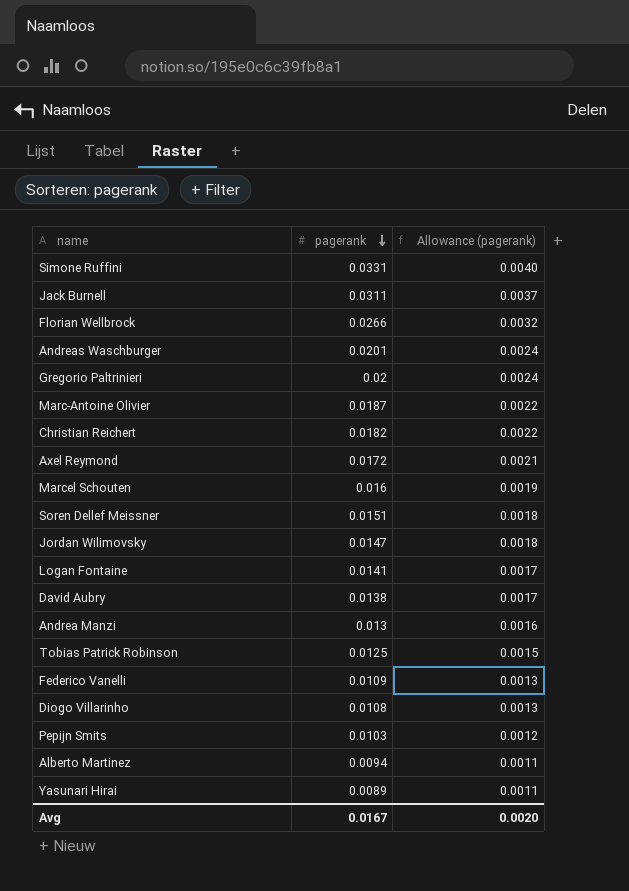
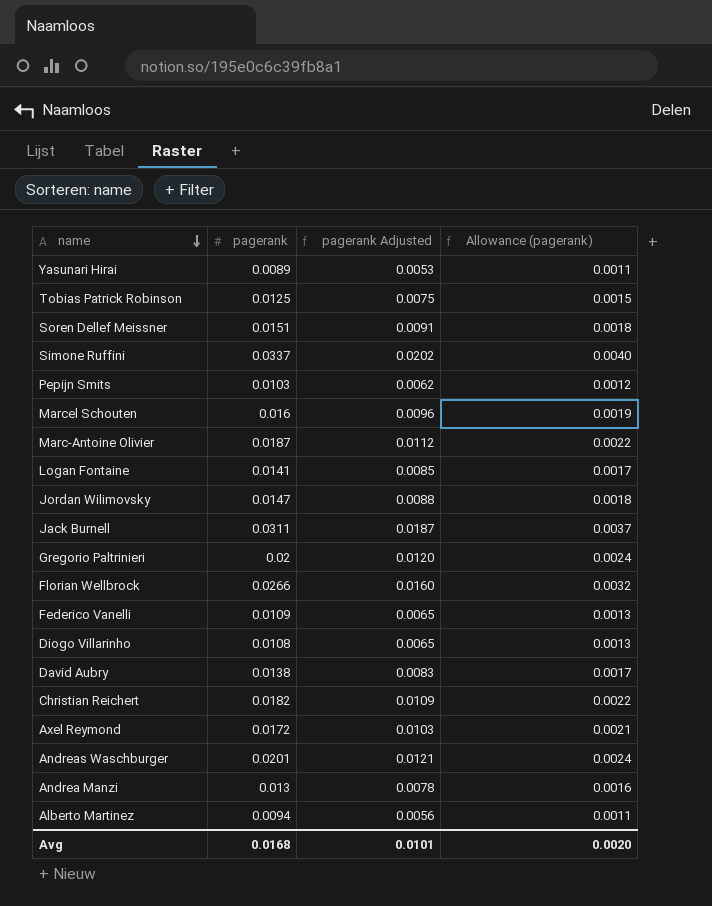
row order: pagerank descending -> name descending
column pagerank Adjusted | formula: none -> [pagerank] * 0.6
Simone Ruffini | pagerank: 0.0331 -> 0.0337
Avg | pagerank: 0.0167 -> 0.0168

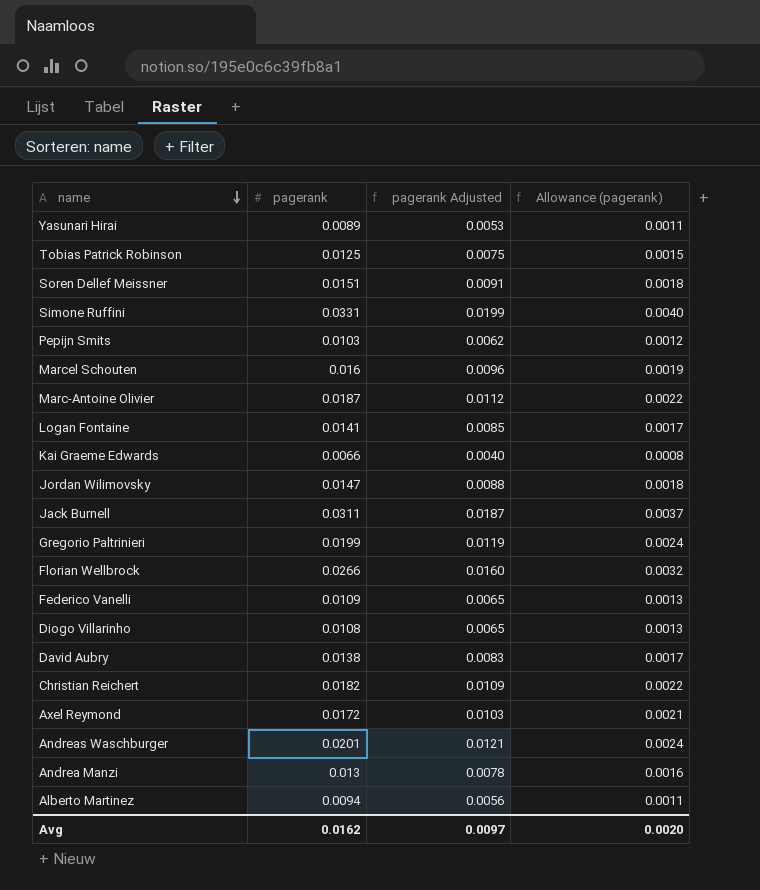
Simone Ruffini | pagerank: 0.0337 -> 0.0331
Simone Ruffini | pagerank Adjusted: 0.0202 -> 0.0199
row Kai Graeme Edwards: none -> 0.0066 | 0.0040 | 0.0008
Gregorio Paltrinieri | pagerank: 0.02 -> 0.0199
Gregorio Paltrinieri | pagerank Adjusted: 0.0120 -> 0.0119
Avg | pagerank: 0.0168 -> 0.0162
Avg | pagerank Adjusted: 0.0101 -> 0.0097

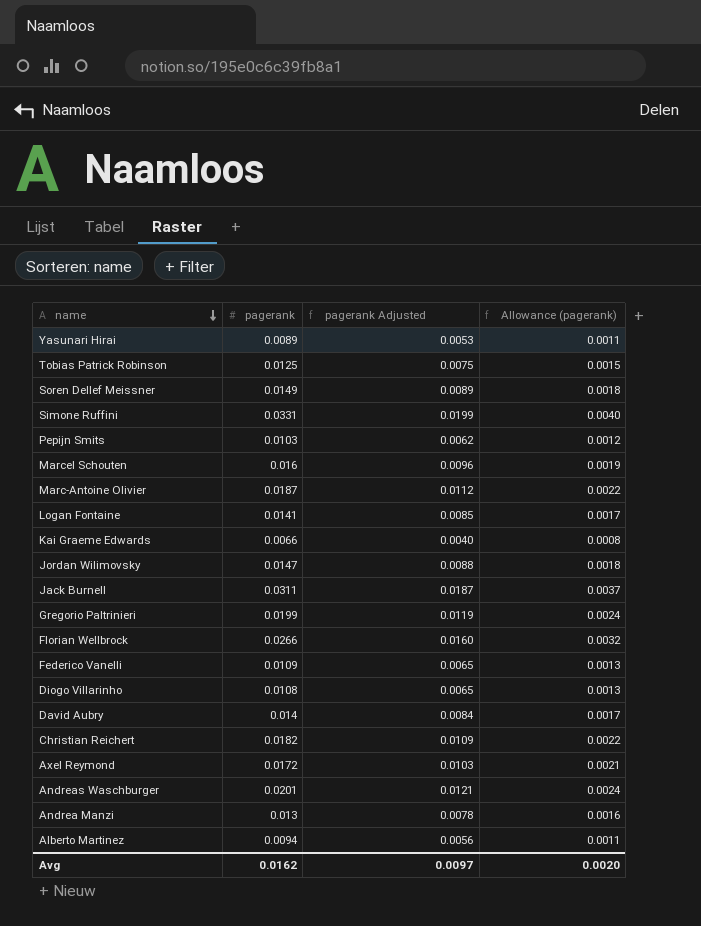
Soren Dellef Meissner | pagerank: 0.0151 -> 0.0149
Soren Dellef Meissner | pagerank Adjusted: 0.0091 -> 0.0089
David Aubry | pagerank: 0.0138 -> 0.014
David Aubry | pagerank Adjusted: 0.0083 -> 0.0084

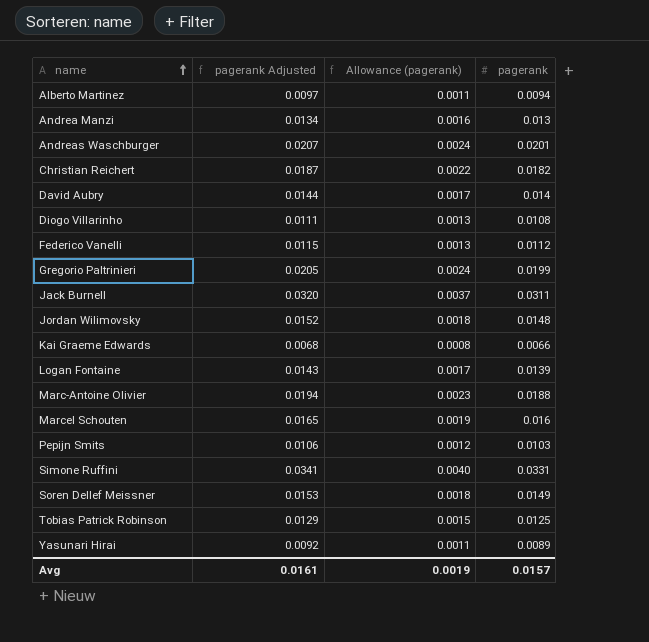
row order: name descending -> name ascending
column pagerank Adjusted | formula: [pagerank] * 0.6 -> [pagerank] * 1.03
column pagerank | position: 2 -> 4
row Florian Wellbrock: 0.0266 | 0.0160 | 0.0032 -> none
row Axel Reymond: 0.0172 | 0.0103 | 0.0021 -> none
Federico Vanelli | pagerank: 0.0109 -> 0.0112
Jordan Wilimovsky | pagerank: 0.0147 -> 0.0148
Logan Fontaine | pagerank: 0.0141 -> 0.0139
Marc-Antoine Olivier | Allowance (pagerank): 0.0022 -> 0.0023
Marc-Antoine Olivier | pagerank: 0.0187 -> 0.0188
Avg | pagerank Adjusted: 0.0097 -> 0.0161
Avg | Allowance (pagerank): 0.0020 -> 0.0019
Avg | pagerank: 0.0162 -> 0.0157

